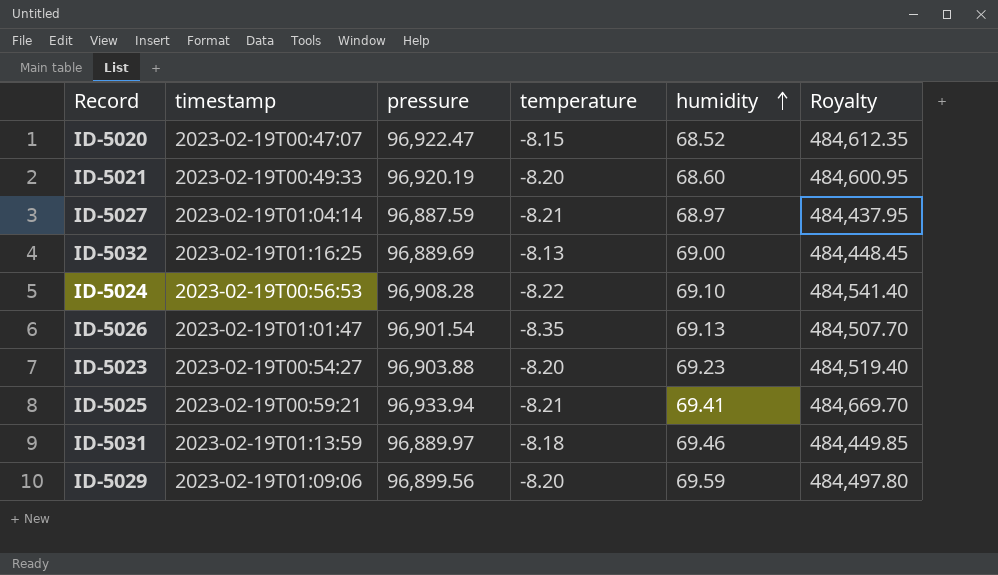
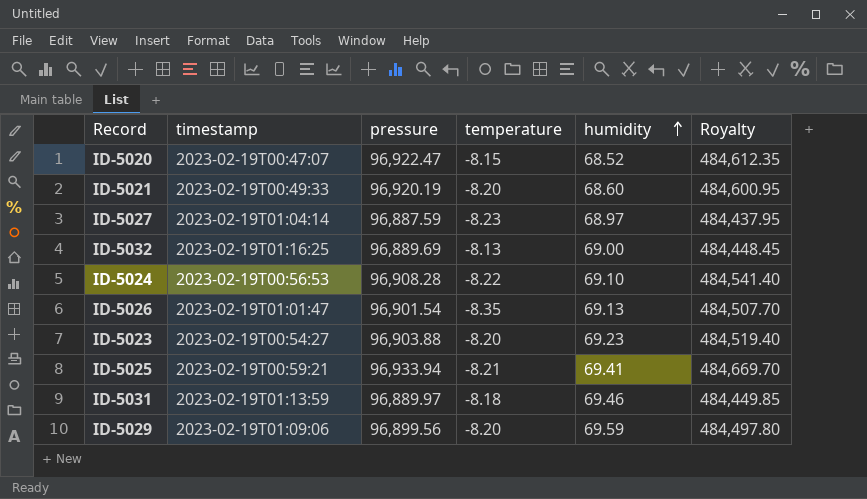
ID-5027 | temperature: -8.21 -> -8.23

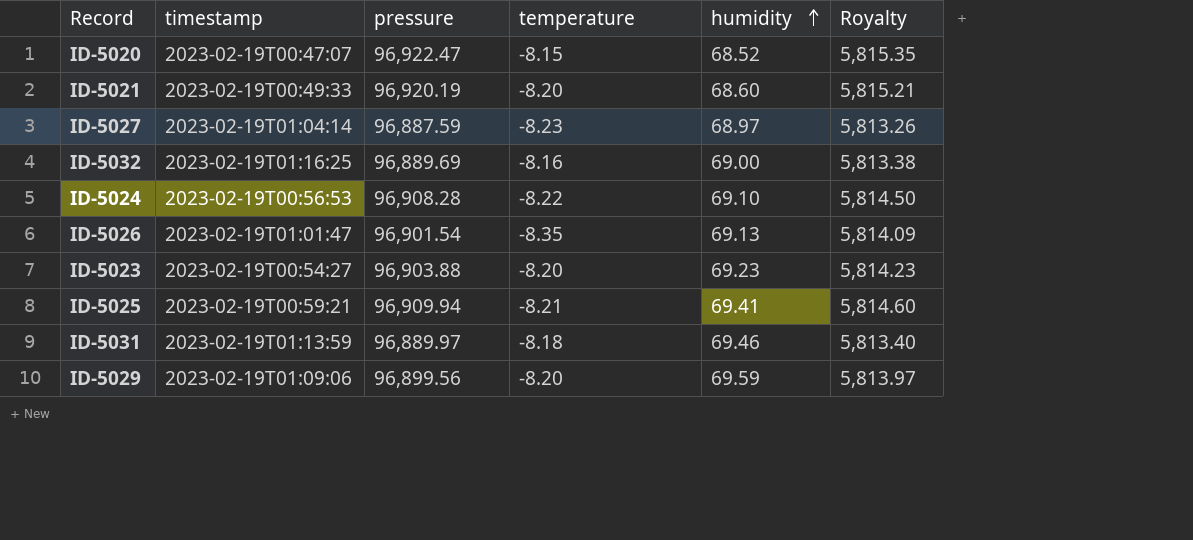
column Royalty | formula: [pressure] * 5 -> [pressure] * 0.06
ID-5032 | temperature: -8.13 -> -8.16
ID-5025 | pressure: 96,933.94 -> 96,909.94

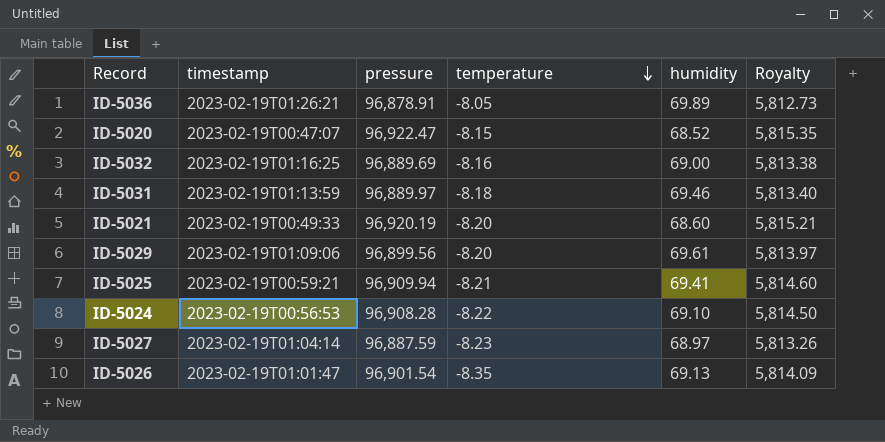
row order: humidity ascending -> temperature descending
row ID-5023: 2023-02-19T00:54:27 | 96,903.88 | -8.20 | 69.23 | 5,814.23 -> none
row ID-5036: none -> 2023-02-19T01:26:21 | 96,878.91 | -8.05 | 69.89 | 5,812.73
ID-5029 | humidity: 69.59 -> 69.61

